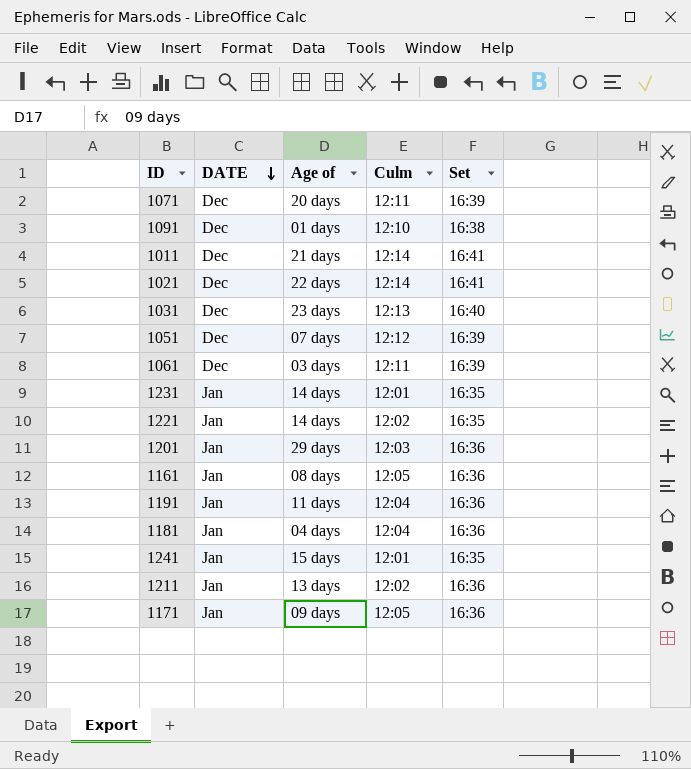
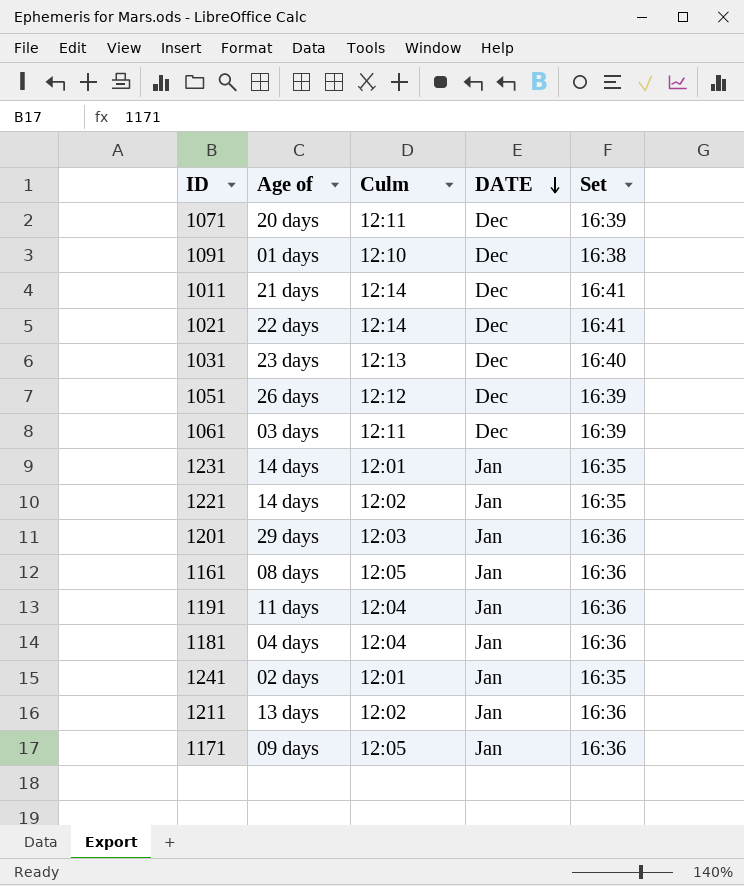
column DATE | position: 2 -> 4
1051 | Age of: 07 days -> 26 days
1241 | Age of: 15 days -> 02 days

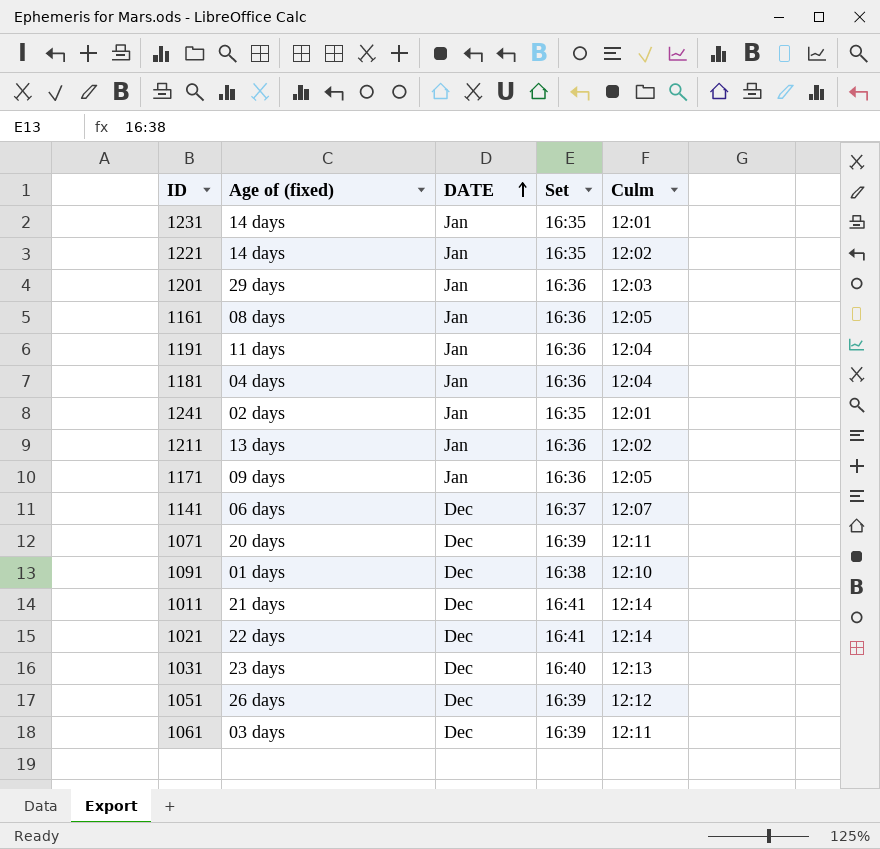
row order: DATE descending -> DATE ascending
column name: Age of -> Age of (fixed)
column Culm | position: 3 -> 5
row 1141: none -> 06 days | Dec | 16:37 | 12:07

